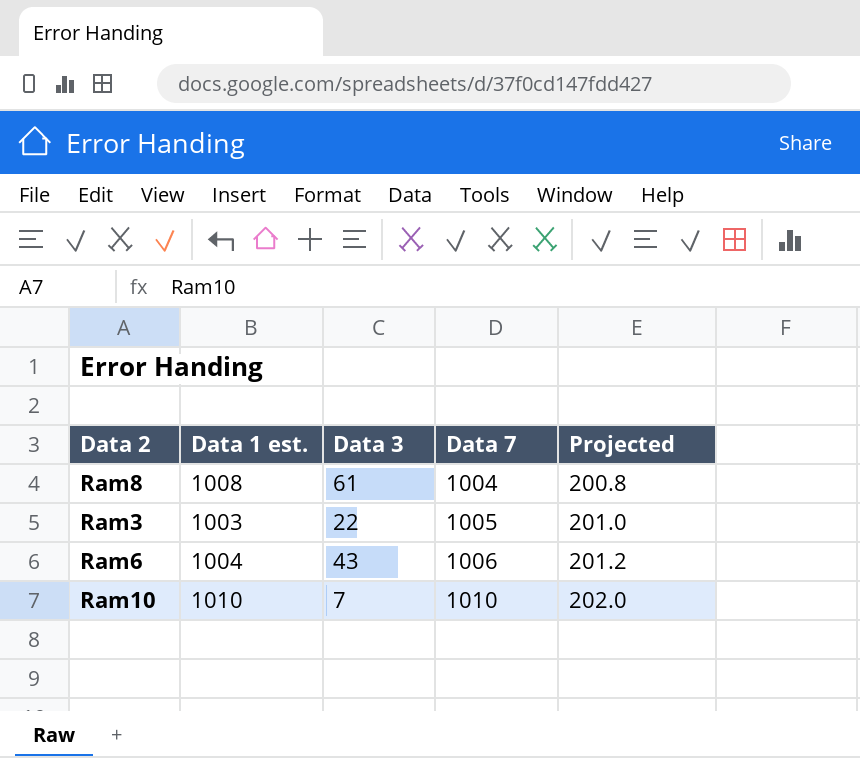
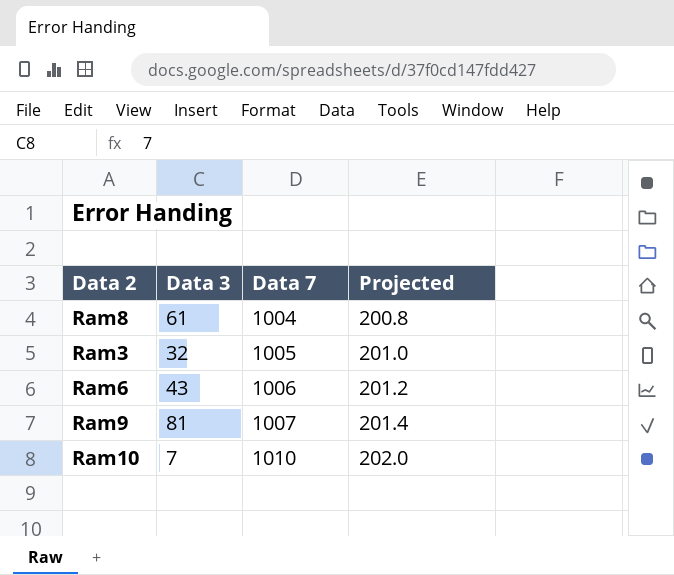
column Data 1 est. | position: 2 -> none
Ram3 | Data 3: 22 -> 32
row Ram9: none -> 81 | 1007 | 201.4

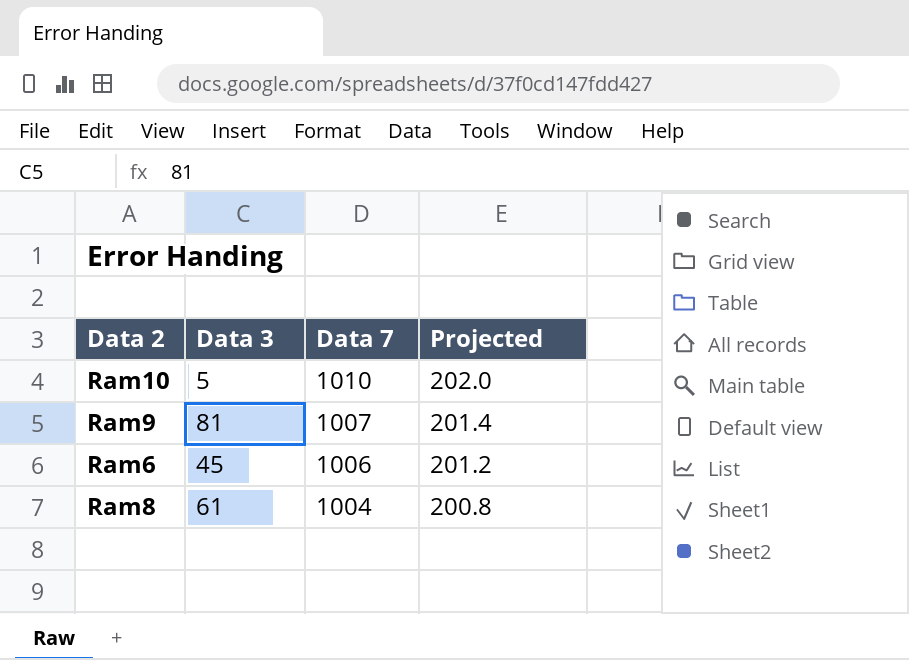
row order: Data 7 ascending -> Data 7 descending
row Ram3: 32 | 1005 | 201.0 -> none
Ram10 | Data 3: 7 -> 5
Ram6 | Data 3: 43 -> 45

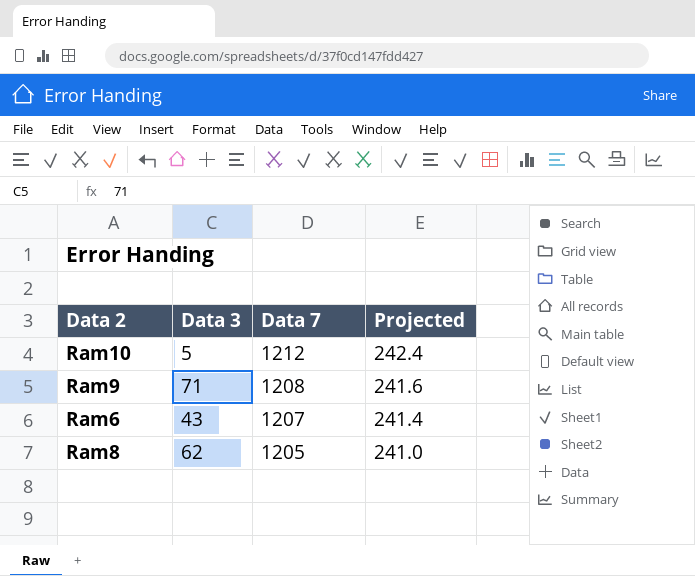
Ram10 | Data 7: 1010 -> 1212
Ram10 | Projected: 202.0 -> 242.4
Ram9 | Data 3: 81 -> 71
Ram9 | Data 7: 1007 -> 1208
Ram9 | Projected: 201.4 -> 241.6
Ram6 | Data 3: 45 -> 43
Ram6 | Data 7: 1006 -> 1207
Ram6 | Projected: 201.2 -> 241.4
Ram8 | Data 3: 61 -> 62
Ram8 | Data 7: 1004 -> 1205
Ram8 | Projected: 200.8 -> 241.0

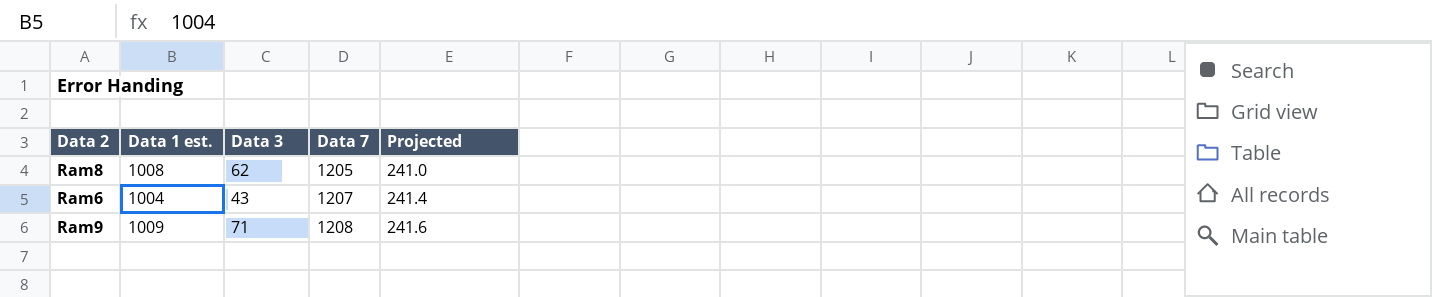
row order: Data 7 descending -> Data 7 ascending
column Data 1 est. | position: none -> 2
row Ram10: 5 | 1212 | 242.4 -> none

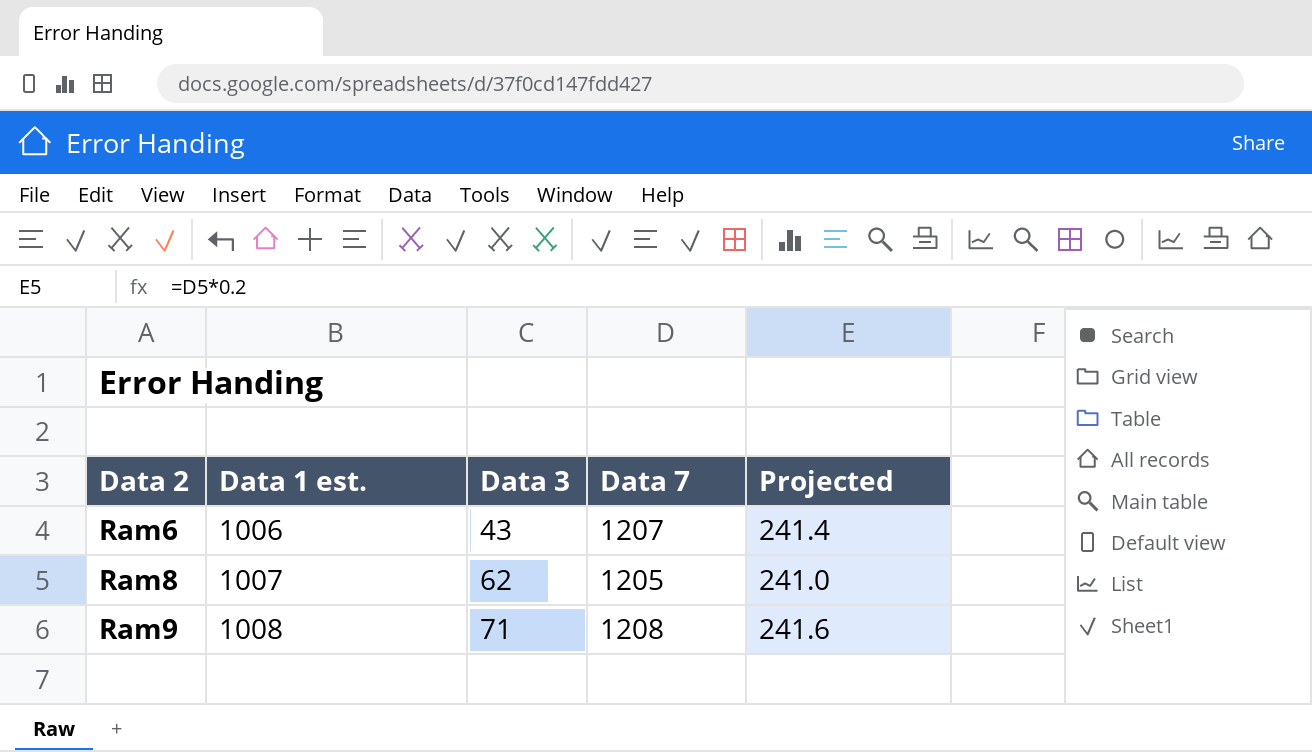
row order: Data 7 ascending -> Data 2 ascending
Ram6 | Data 1 est.: 1004 -> 1006
Ram8 | Data 1 est.: 1008 -> 1007
Ram9 | Data 1 est.: 1009 -> 1008

